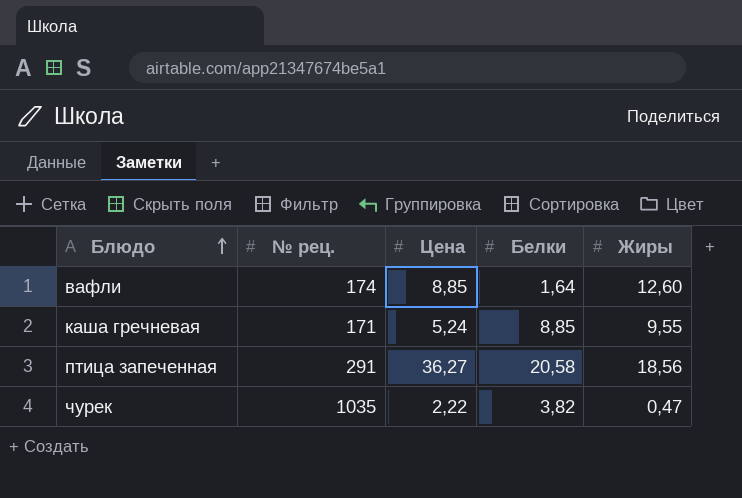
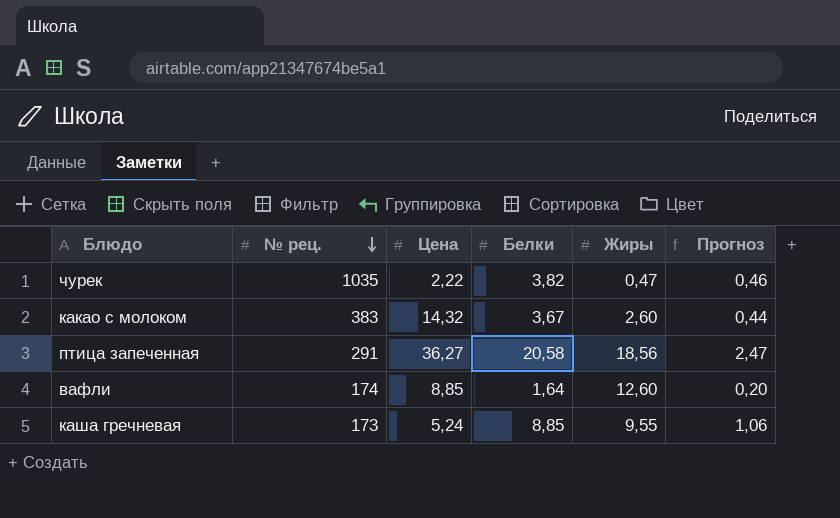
row order: Блюдо ascending -> № рец. descending
column Прогноз | formula: none -> [Белки] * 0,12
row какао с молоком: none -> 383 | 14,32 | 3,67 | 2,60 | 0,44
каша гречневая | № рец.: 171 -> 173

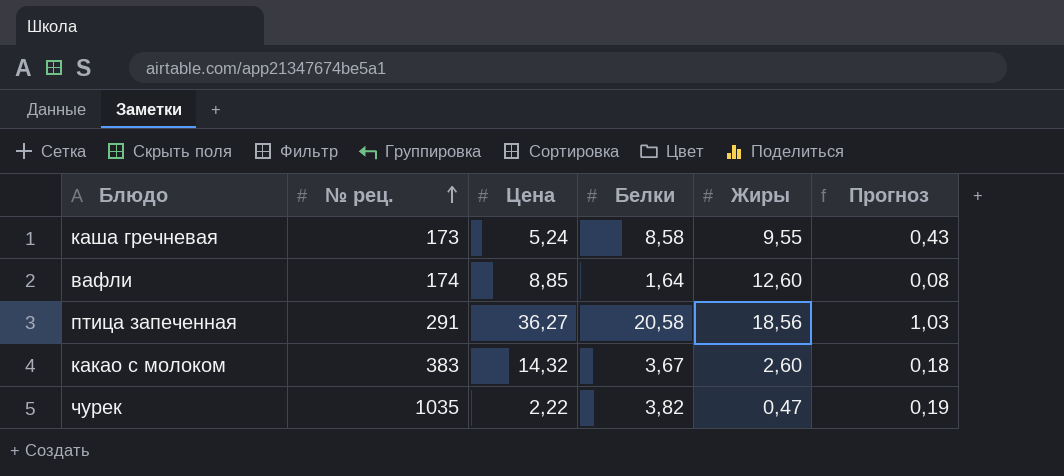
row order: № рец. descending -> № рец. ascending
column Прогноз | formula: [Белки] * 0,12 -> [Белки] * 0,05
каша гречневая | Белки: 8,85 -> 8,58

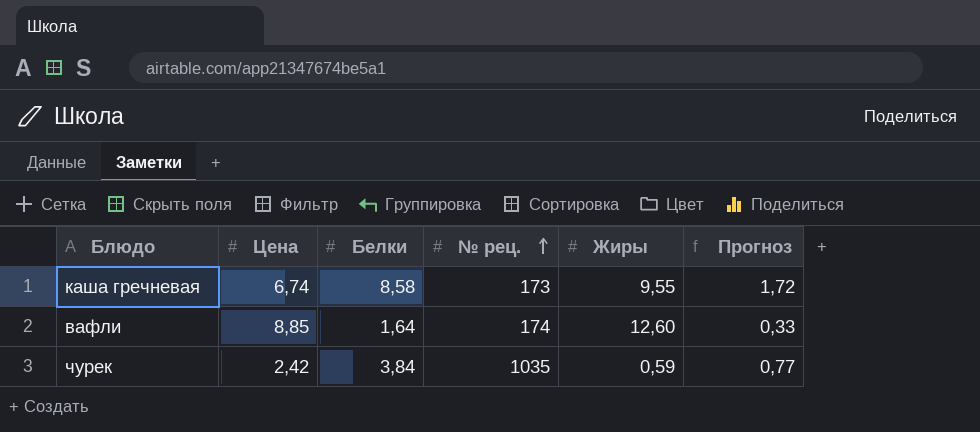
column № рец. | position: 2 -> 4
column Прогноз | formula: [Белки] * 0,05 -> [Белки] * 0,2
row птица запеченная: 291 | 36,27 | 20,58 | 18,56 | 1,03 -> none
row какао с молоком: 383 | 14,32 | 3,67 | 2,60 | 0,18 -> none
каша гречневая | Цена: 5,24 -> 6,74
чурек | Цена: 2,22 -> 2,42
чурек | Белки: 3,82 -> 3,84
чурек | Жиры: 0,47 -> 0,59

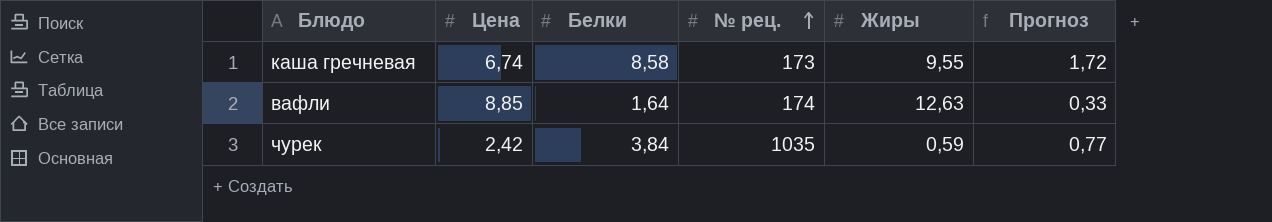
вафли | Жиры: 12,60 -> 12,63

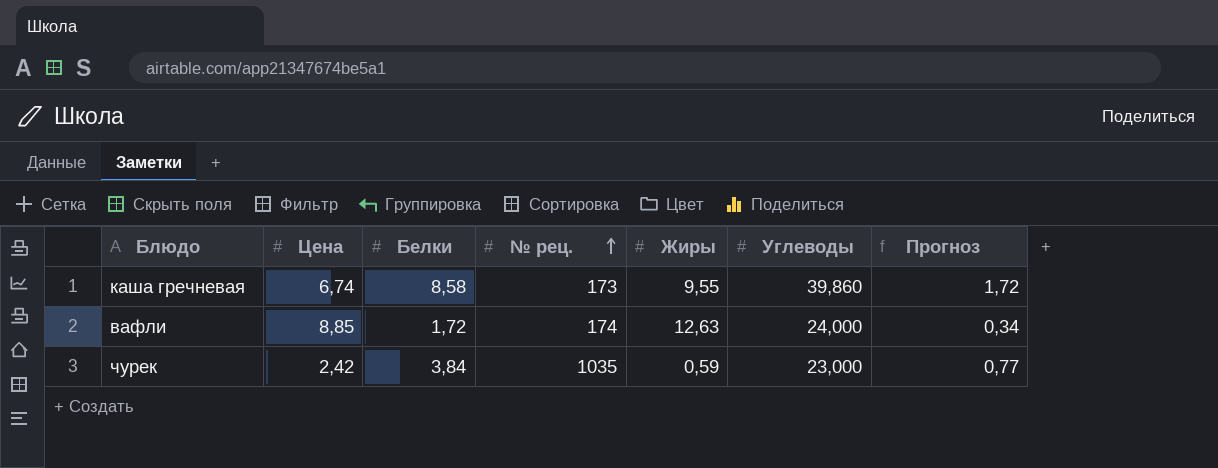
column Углеводы | position: none -> 6
вафли | Белки: 1,64 -> 1,72
вафли | Прогноз: 0,33 -> 0,34

